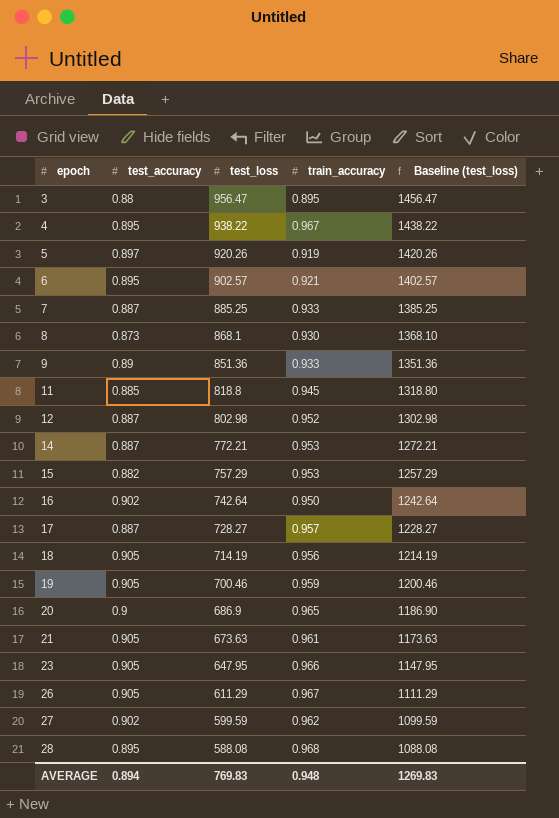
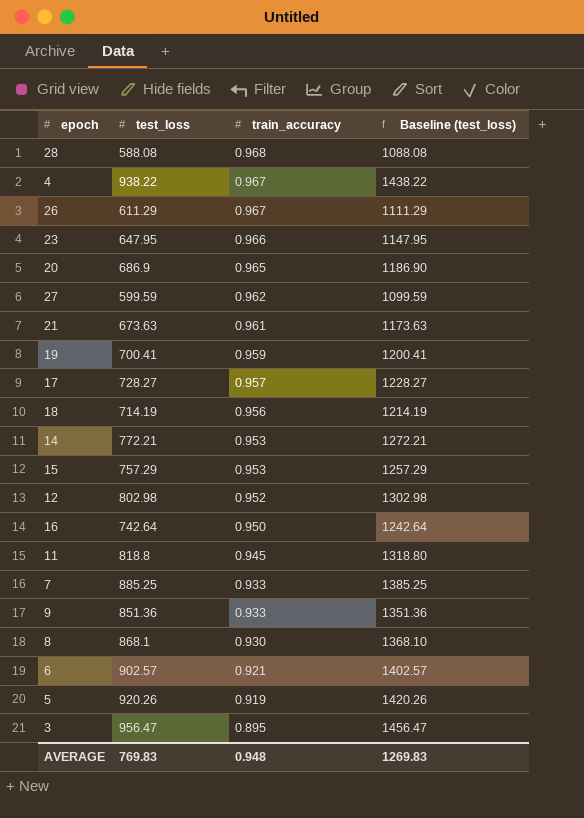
row order: epoch ascending -> train_accuracy descending
column test_accuracy | position: 2 -> none
19 | test_loss: 700.46 -> 700.41
19 | Baseline (test_loss): 1200.46 -> 1200.41

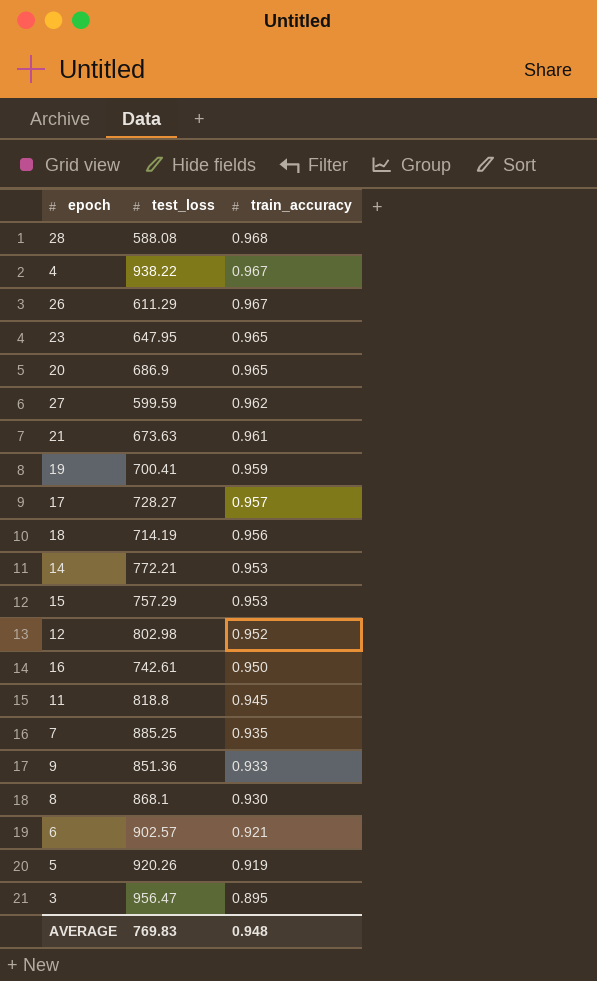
column Baseline (test_loss) | formula: [test_loss] + 500 -> none
23 | train_accuracy: 0.966 -> 0.965
16 | test_loss: 742.64 -> 742.61
7 | train_accuracy: 0.933 -> 0.935

